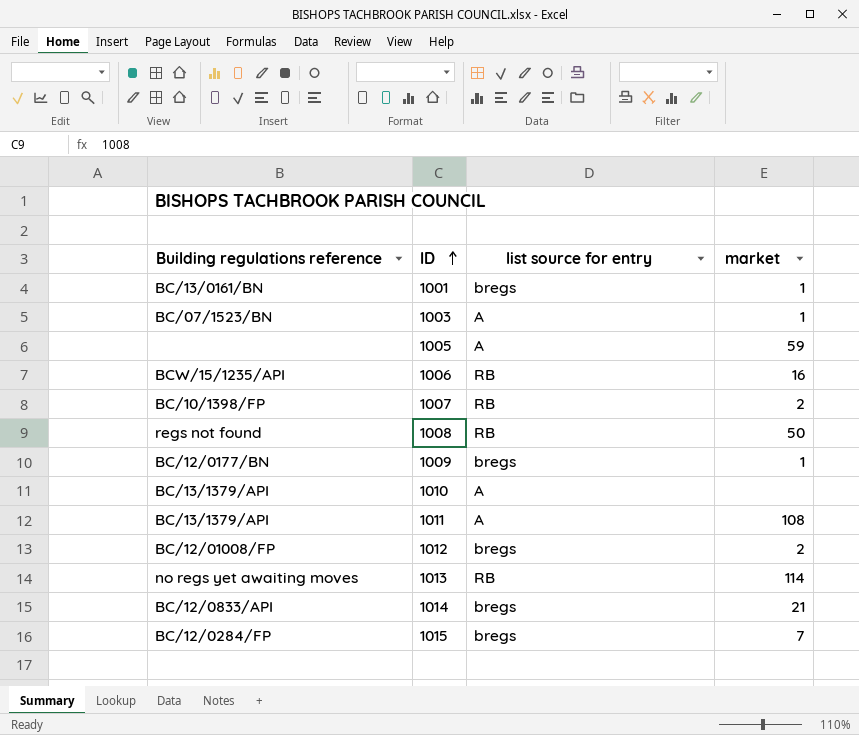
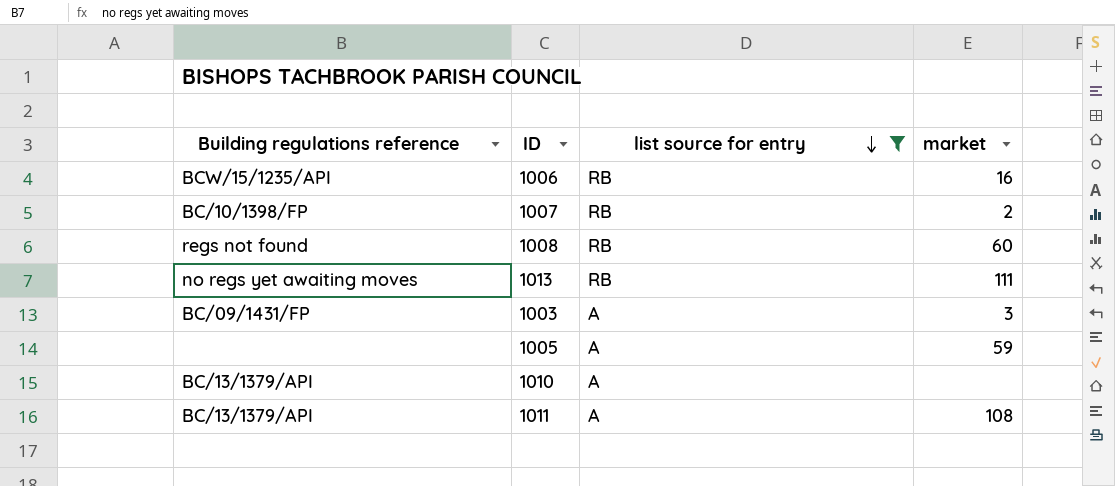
filter: none -> list source for entry != bregs
row order: ID ascending -> list source for entry descending
1008 | market: 50 -> 60
1013 | market: 114 -> 111
1003 | Building regulations reference: BC/07/1523/BN -> BC/09/1431/FP
1003 | market: 1 -> 3

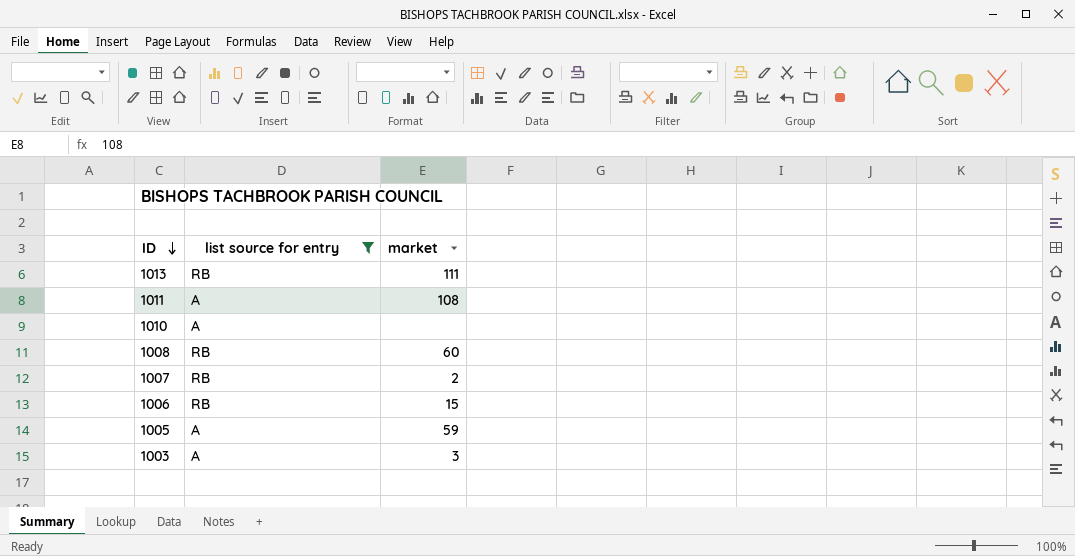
row order: list source for entry descending -> ID descending
column Building regulations reference | position: 1 -> none
1006 | market: 16 -> 15

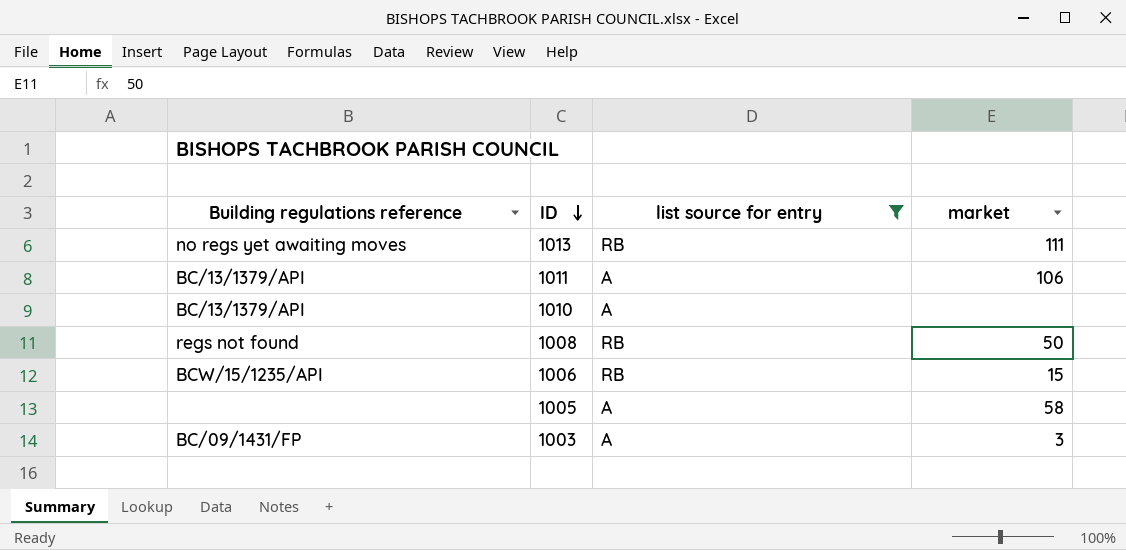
column Building regulations reference | position: none -> 1
row 1007: RB | 2 -> none
1011 | market: 108 -> 106
1008 | market: 60 -> 50
1005 | market: 59 -> 58

